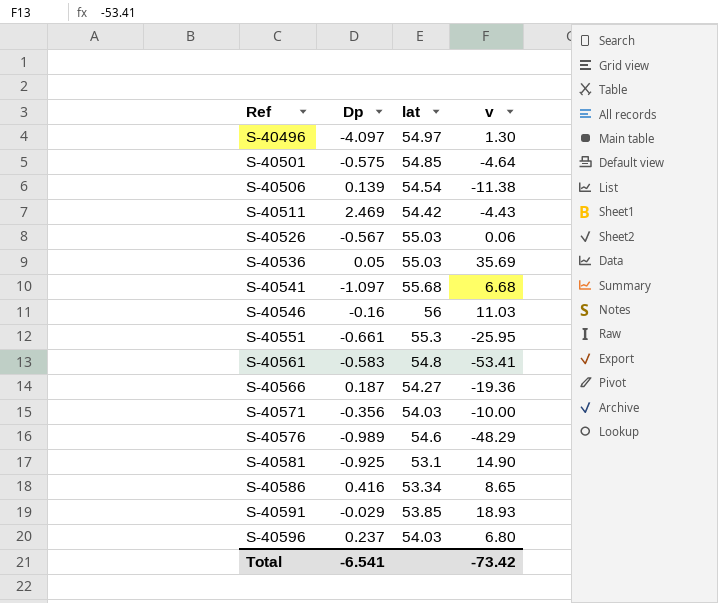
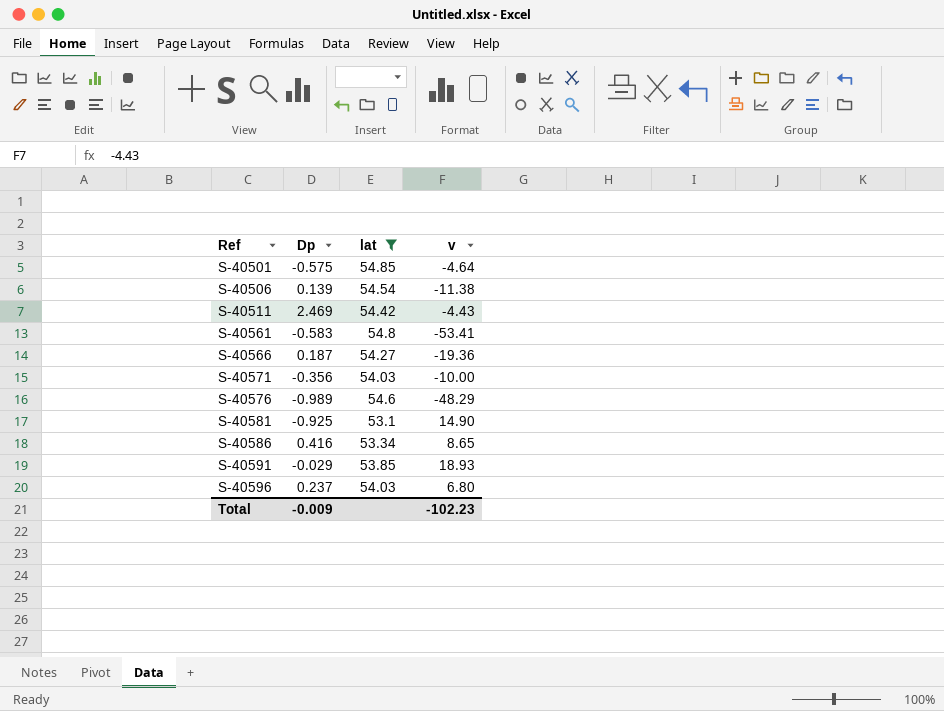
filter: none -> lat <= 54.85
Total | Dp: -6.541 -> -0.009
Total | v: -73.42 -> -102.23

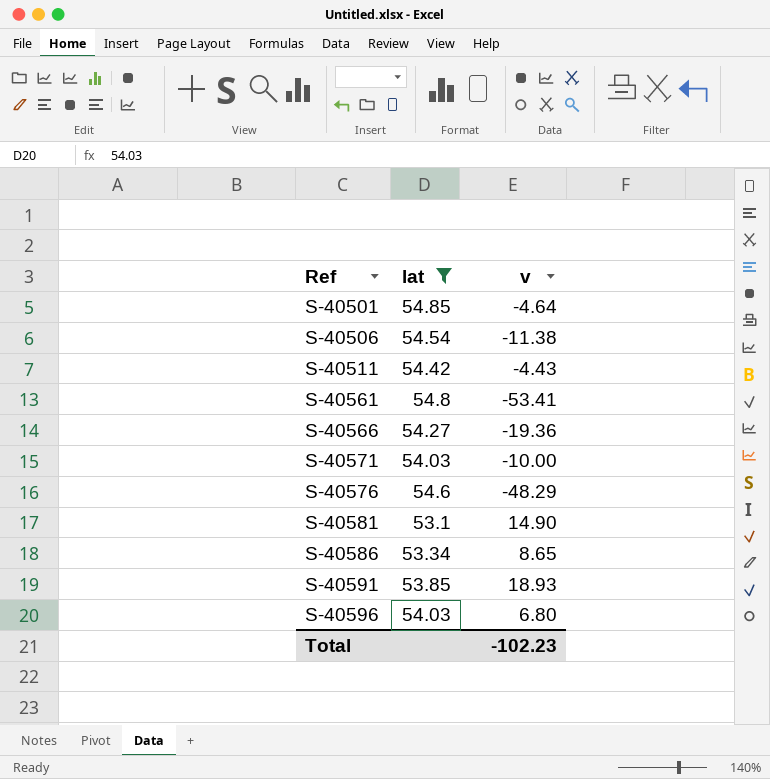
column Dp | position: 2 -> none

